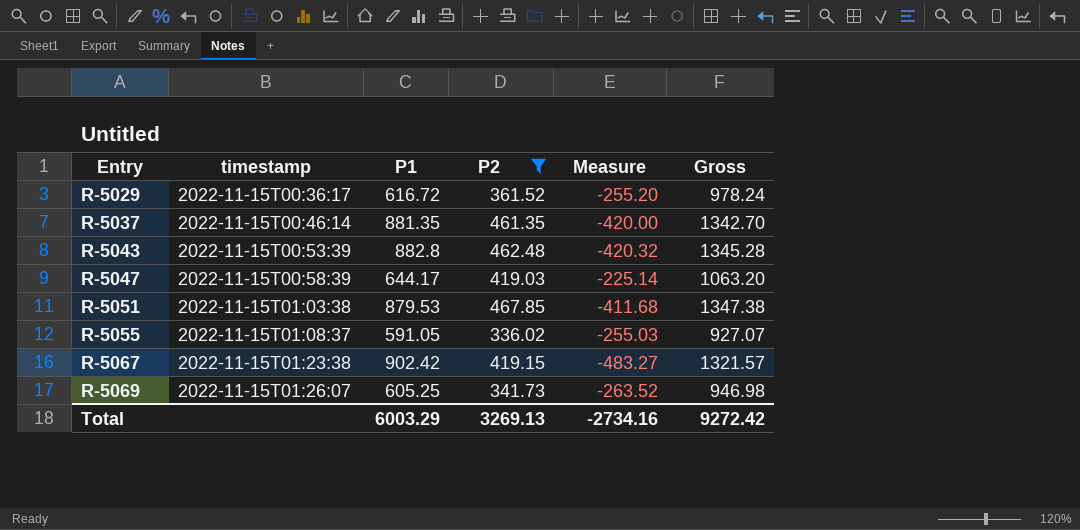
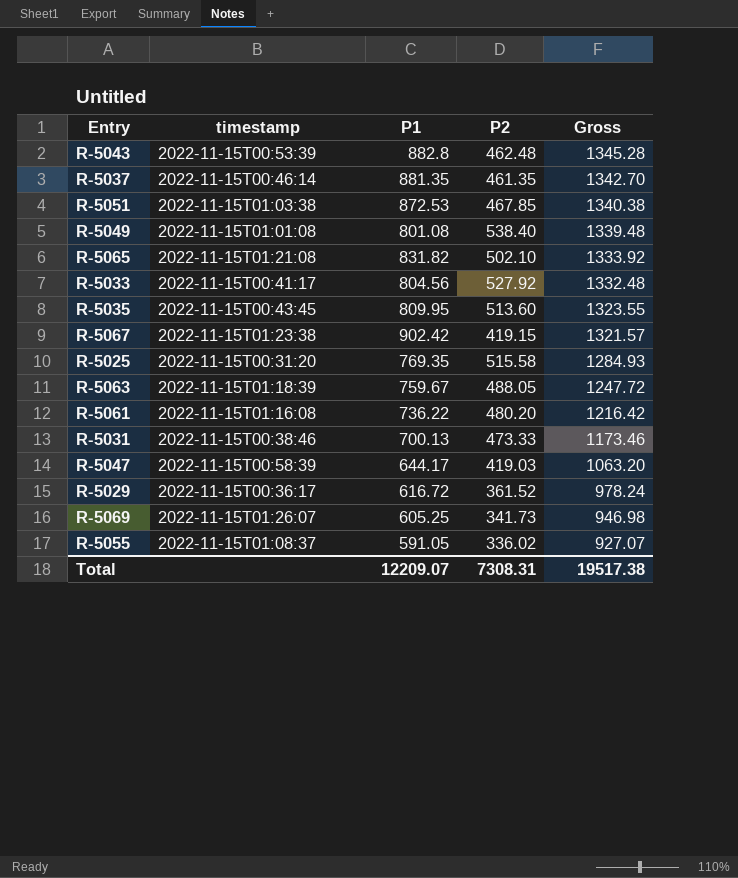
filter: P2 <= 467.85 -> none
row order: Entry ascending -> Gross descending
column Measure | formula: [P2] - [P1] -> none
R-5051 | P1: 879.53 -> 872.53
R-5051 | Gross: 1347.38 -> 1340.38
Total | P1: 6003.29 -> 12209.07
Total | P2: 3269.13 -> 7308.31
Total | Gross: 9272.42 -> 19517.38

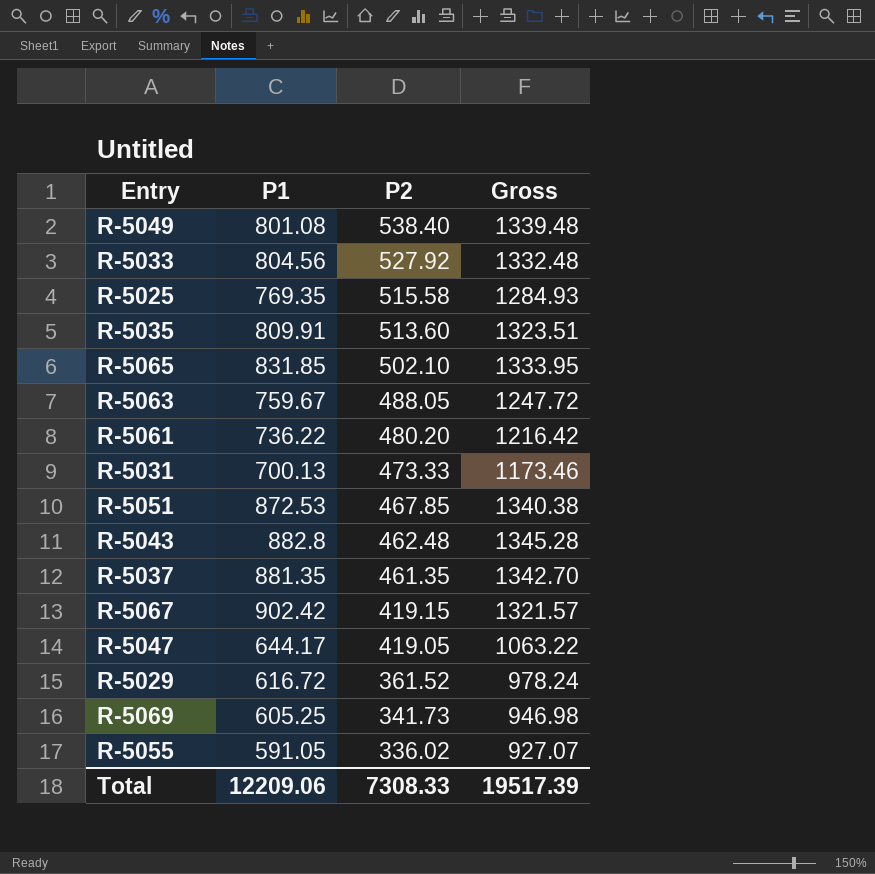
row order: Gross descending -> P2 descending
column timestamp | position: 2 -> none
R-5035 | P1: 809.95 -> 809.91
R-5035 | Gross: 1323.55 -> 1323.51
R-5065 | P1: 831.82 -> 831.85
R-5065 | Gross: 1333.92 -> 1333.95
R-5047 | P2: 419.03 -> 419.05
R-5047 | Gross: 1063.20 -> 1063.22
Total | P1: 12209.07 -> 12209.06
Total | P2: 7308.31 -> 7308.33
Total | Gross: 19517.38 -> 19517.39

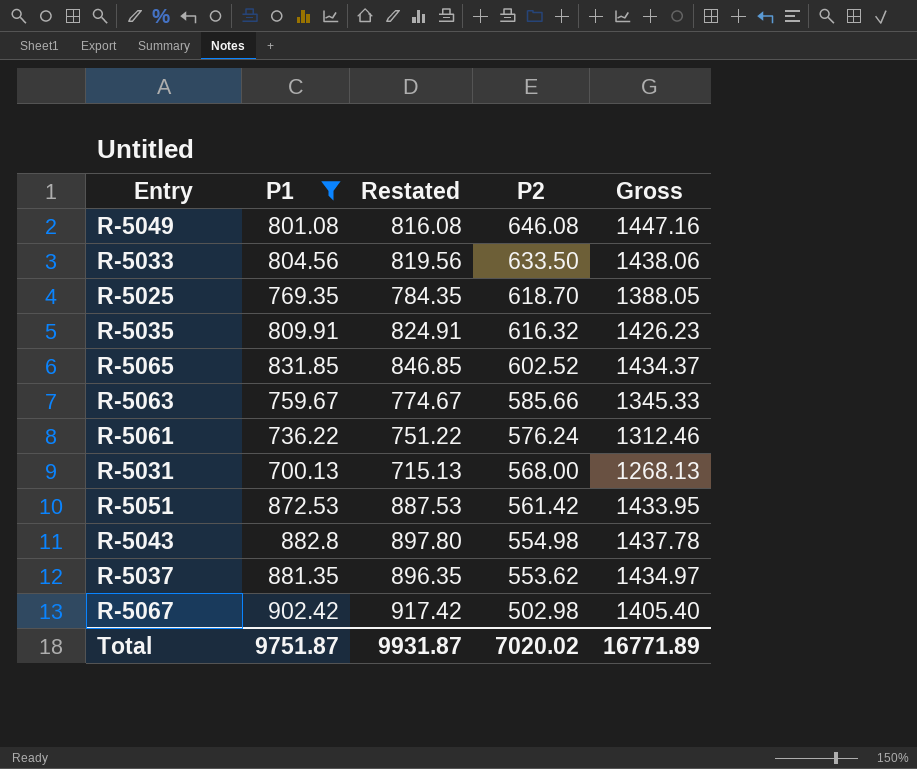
filter: none -> P1 >= 700.13
column Restated | formula: none -> [P1] + 15
R-5049 | P2: 538.40 -> 646.08
R-5049 | Gross: 1339.48 -> 1447.16
R-5033 | P2: 527.92 -> 633.50
R-5033 | Gross: 1332.48 -> 1438.06
R-5025 | P2: 515.58 -> 618.70
R-5025 | Gross: 1284.93 -> 1388.05
R-5035 | P2: 513.60 -> 616.32
R-5035 | Gross: 1323.51 -> 1426.23
R-5065 | P2: 502.10 -> 602.52
R-5065 | Gross: 1333.95 -> 1434.37
R-5063 | P2: 488.05 -> 585.66
R-5063 | Gross: 1247.72 -> 1345.33
R-5061 | P2: 480.20 -> 576.24
R-5061 | Gross: 1216.42 -> 1312.46
R-5031 | P2: 473.33 -> 568.00
R-5031 | Gross: 1173.46 -> 1268.13
R-5051 | P2: 467.85 -> 561.42
R-5051 | Gross: 1340.38 -> 1433.95
R-5043 | P2: 462.48 -> 554.98
R-5043 | Gross: 1345.28 -> 1437.78
R-5037 | P2: 461.35 -> 553.62
R-5037 | Gross: 1342.70 -> 1434.97
R-5067 | P2: 419.15 -> 502.98
R-5067 | Gross: 1321.57 -> 1405.40
Total | P1: 12209.06 -> 9751.87
Total | P2: 7308.33 -> 7020.02
Total | Gross: 19517.39 -> 16771.89

